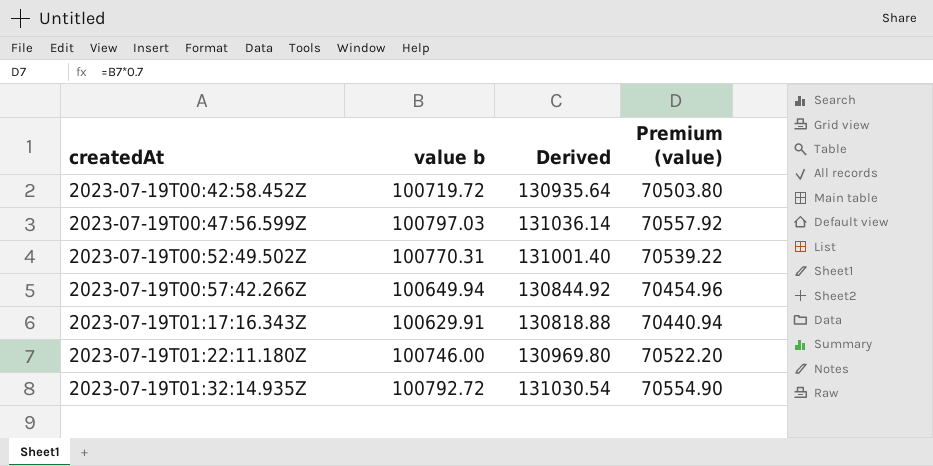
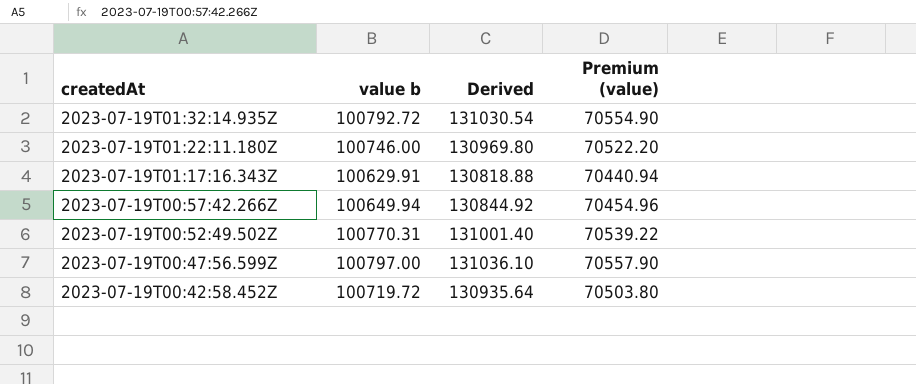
row order: createdAt ascending -> createdAt descending
2023-07-19T00:47:56.599Z | value b: 100797.03 -> 100797.00
2023-07-19T00:47:56.599Z | Derived: 131036.14 -> 131036.10
2023-07-19T00:47:56.599Z | Premium (value): 70557.92 -> 70557.90

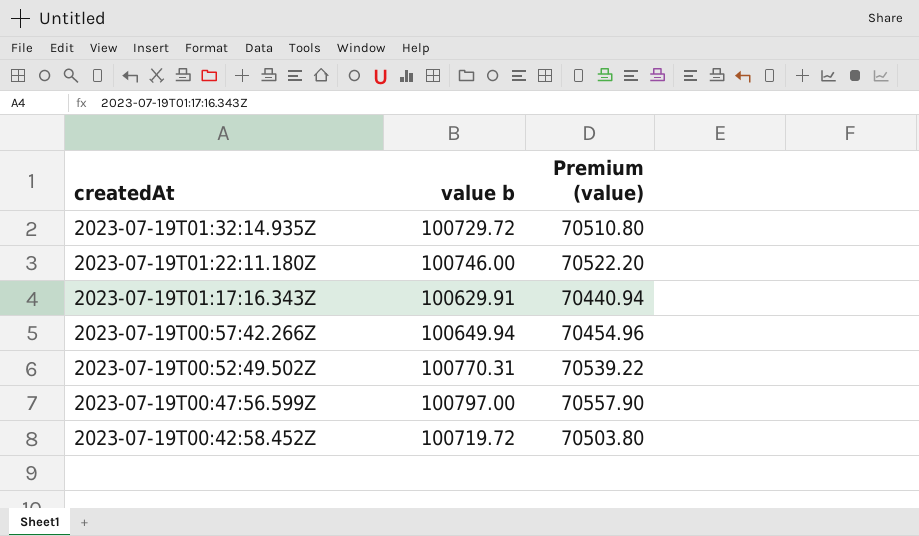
column Derived | formula: [value b] * 1.3 -> none
2023-07-19T01:32:14.935Z | value b: 100792.72 -> 100729.72
2023-07-19T01:32:14.935Z | Premium (value): 70554.90 -> 70510.80

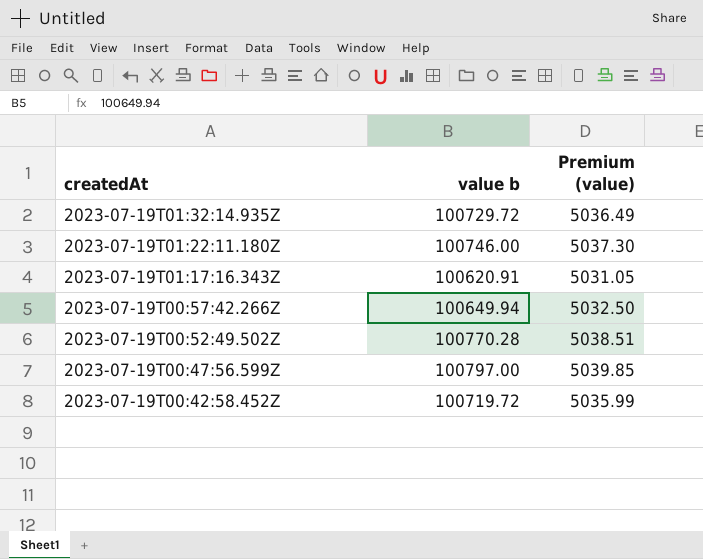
column Premium (value) | formula: [value b] * 0.7 -> [value b] * 0.05
2023-07-19T01:17:16.343Z | value b: 100629.91 -> 100620.91
2023-07-19T00:52:49.502Z | value b: 100770.31 -> 100770.28

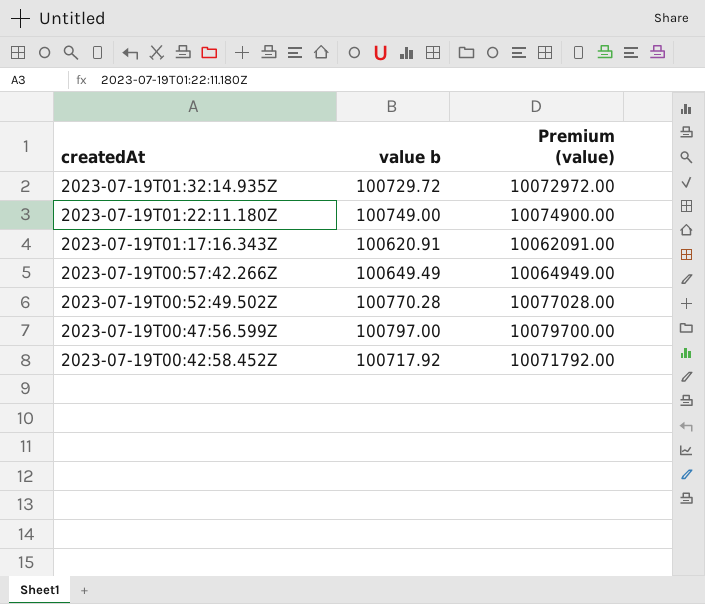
column Premium (value) | formula: [value b] * 0.05 -> [value b] * 100
2023-07-19T01:22:11.180Z | value b: 100746.00 -> 100749.00
2023-07-19T00:57:42.266Z | value b: 100649.94 -> 100649.49
2023-07-19T00:42:58.452Z | value b: 100719.72 -> 100717.92

